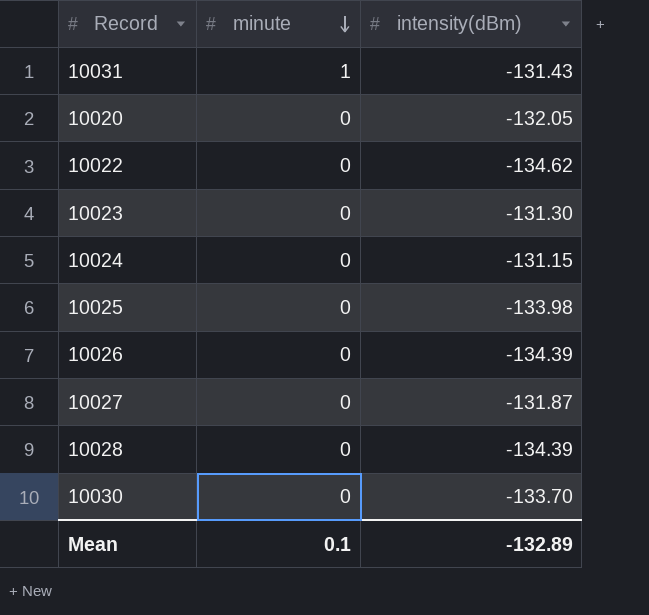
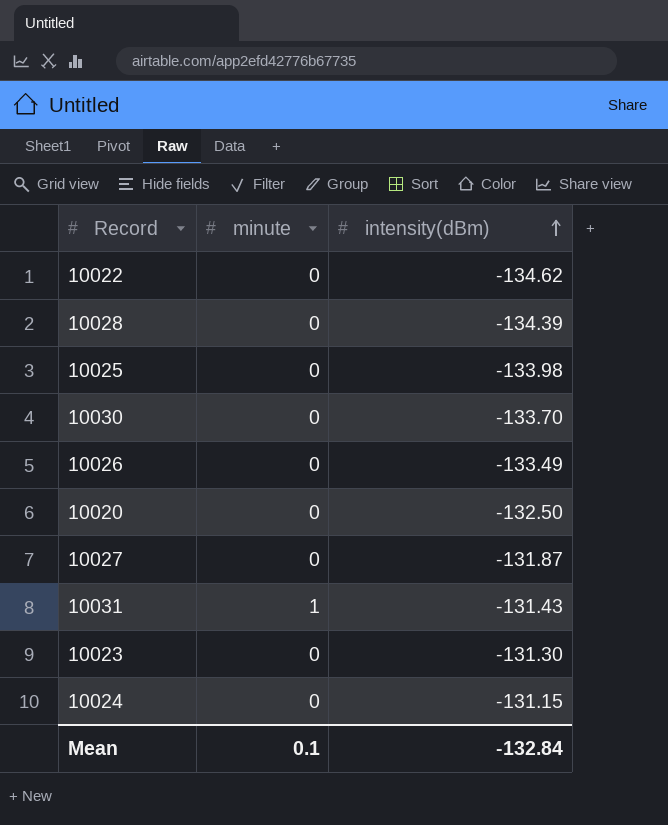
row order: minute descending -> intensity(dBm) ascending
10026 | intensity(dBm): -134.39 -> -133.49
10020 | intensity(dBm): -132.05 -> -132.50
Mean | intensity(dBm): -132.89 -> -132.84

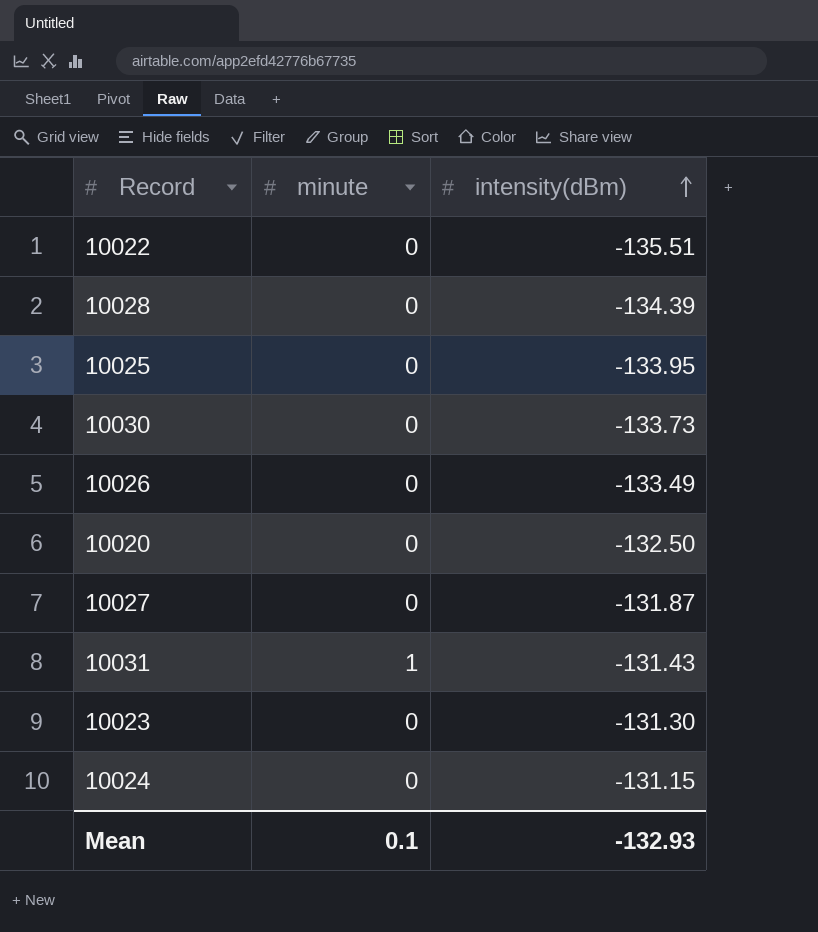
10022 | intensity(dBm): -134.62 -> -135.51
10025 | intensity(dBm): -133.98 -> -133.95
10030 | intensity(dBm): -133.70 -> -133.73
Mean | intensity(dBm): -132.84 -> -132.93

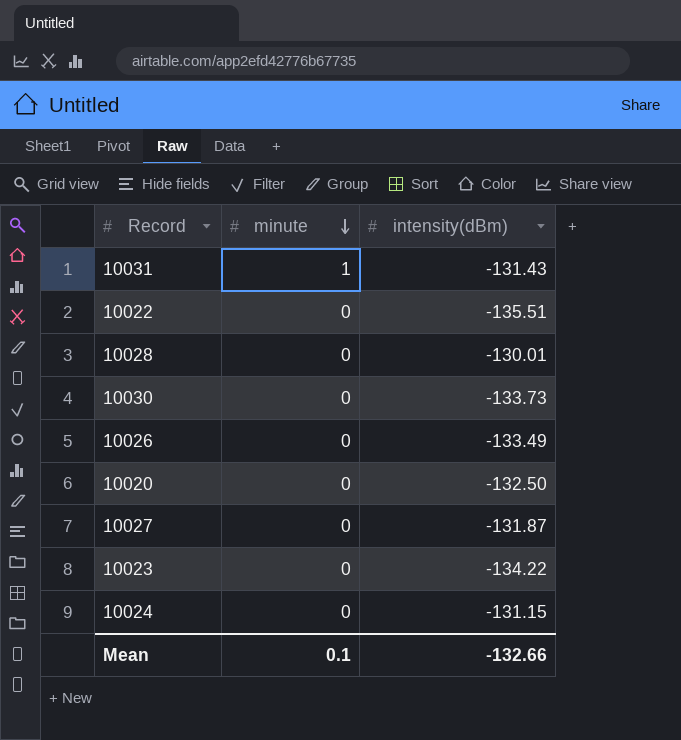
row order: intensity(dBm) ascending -> minute descending
row 10025: 0 | -133.95 -> none
10028 | intensity(dBm): -134.39 -> -130.01
10023 | intensity(dBm): -131.30 -> -134.22
Mean | intensity(dBm): -132.93 -> -132.66

